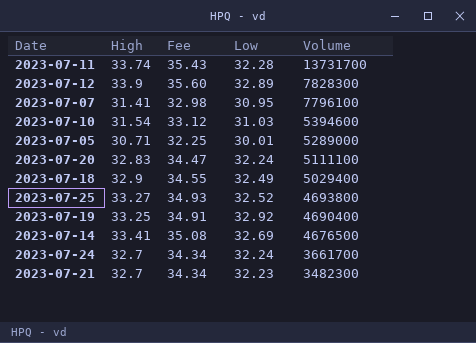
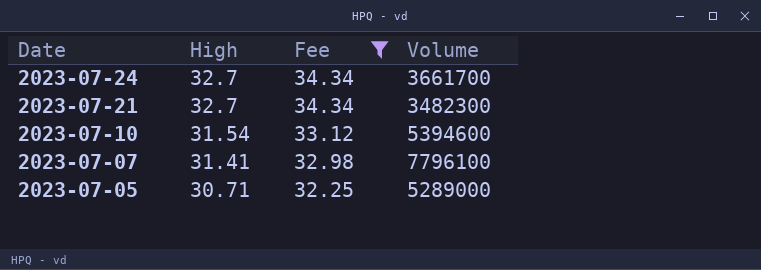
filter: none -> Fee <= 34.34
row order: Volume descending -> Date descending
column Low | position: 4 -> none

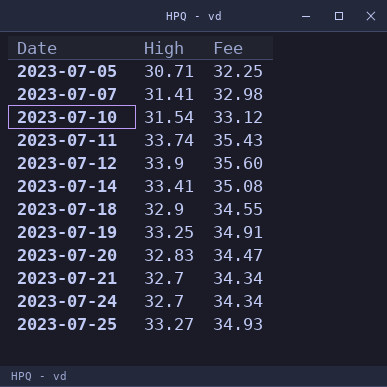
filter: Fee <= 34.34 -> none
row order: Date descending -> Date ascending
column Volume | position: 4 -> none

